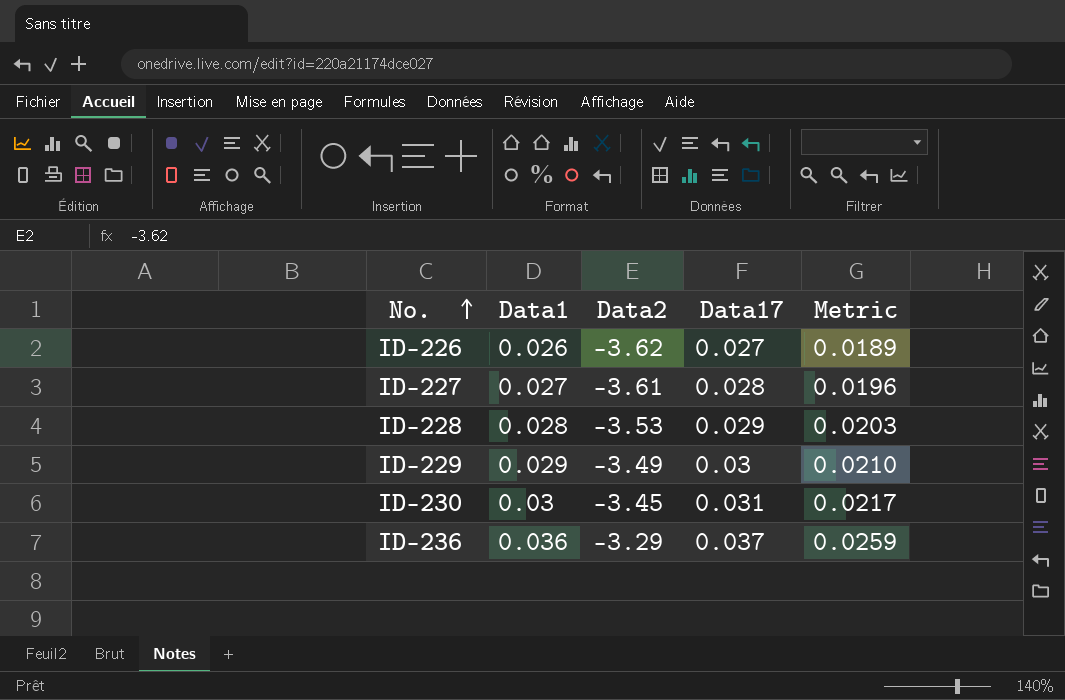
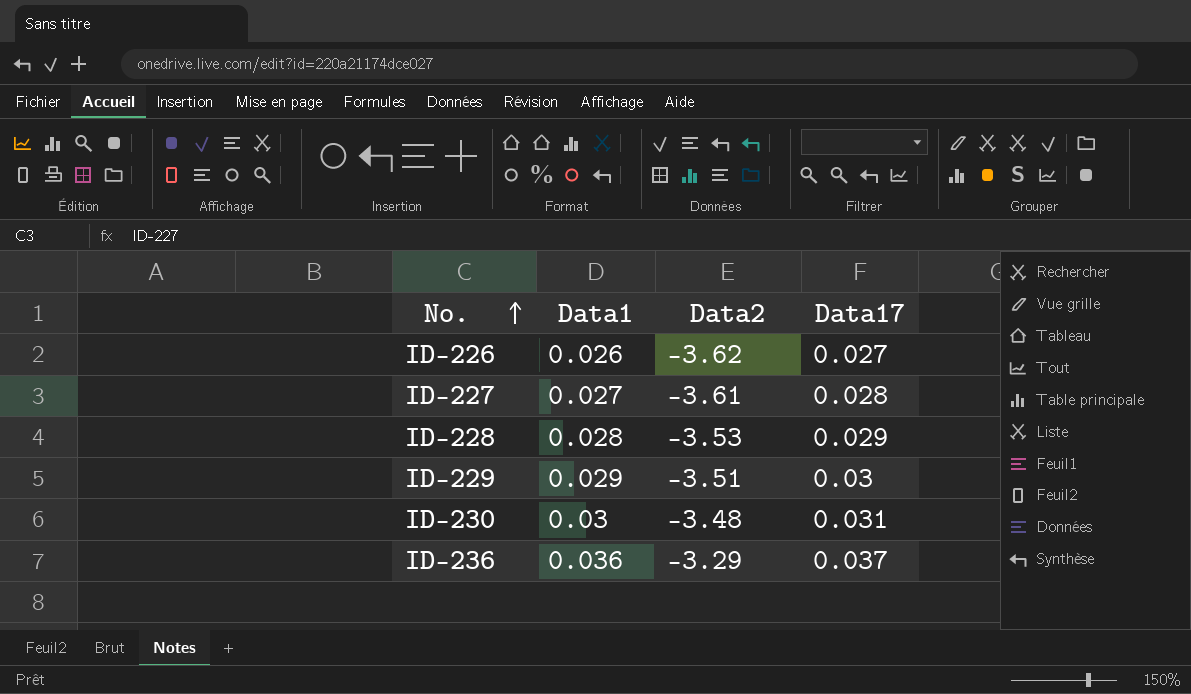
column Metric | formula: [Data17] * 0.7 -> none
ID-229 | Data2: -3.49 -> -3.51
ID-230 | Data2: -3.45 -> -3.48

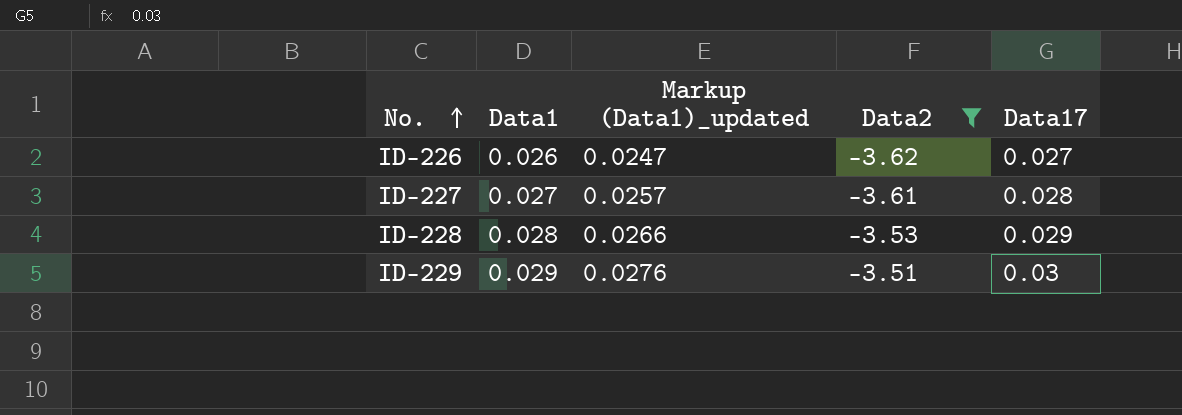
filter: none -> Data2 <= -3.51
column Markup (Data1)_updated | formula: none -> [Data1] * 0.95

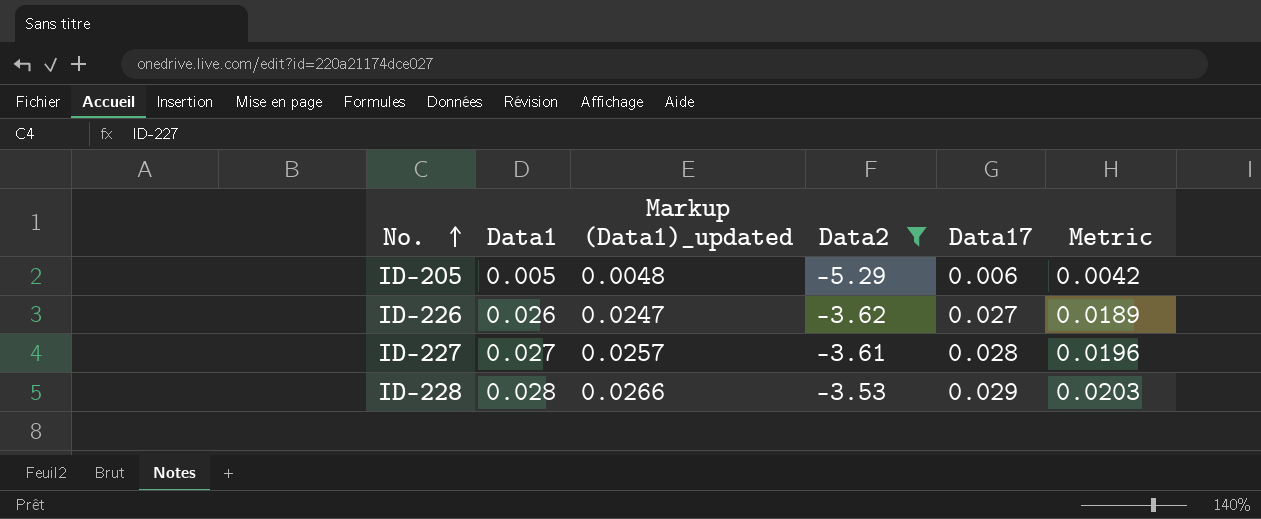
column Metric | formula: none -> [Data17] * 0.7
row ID-229: 0.029 | 0.0276 | -3.51 | 0.03 -> none
row ID-205: none -> 0.005 | 0.0048 | -5.29 | 0.006 | 0.0042

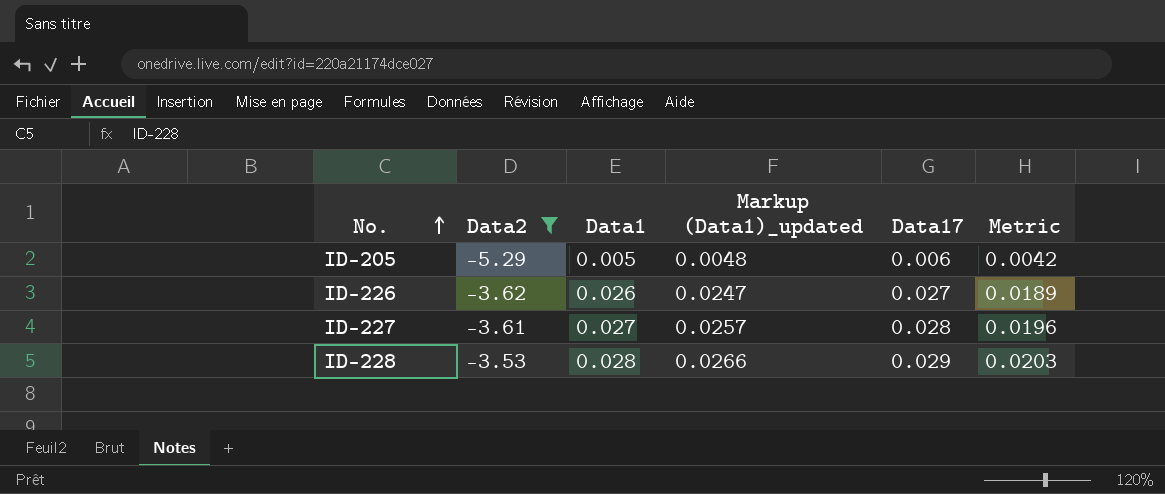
column Data2 | position: 4 -> 2

